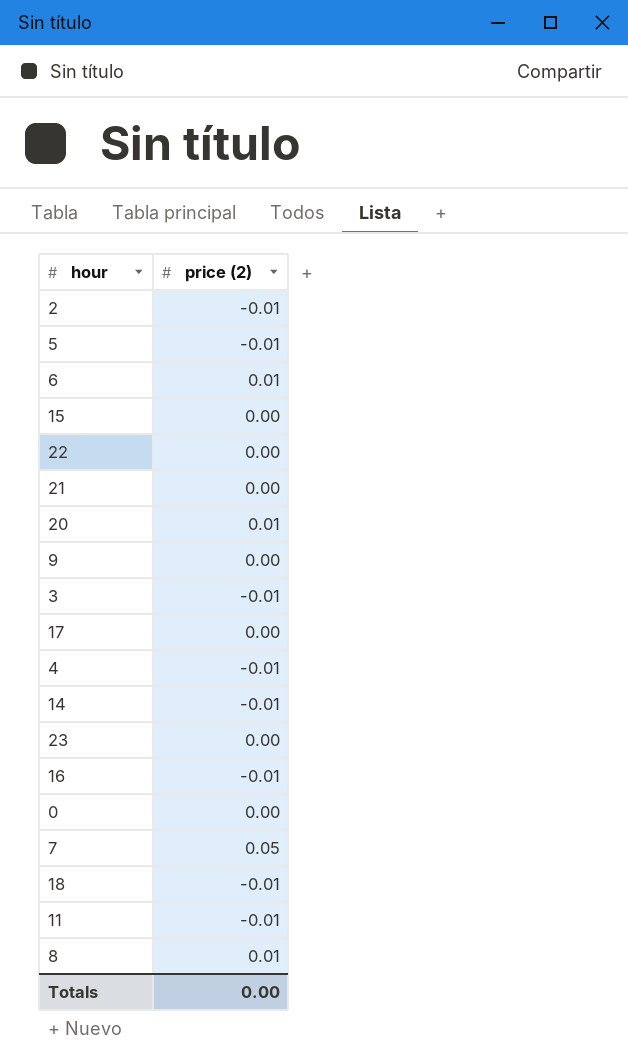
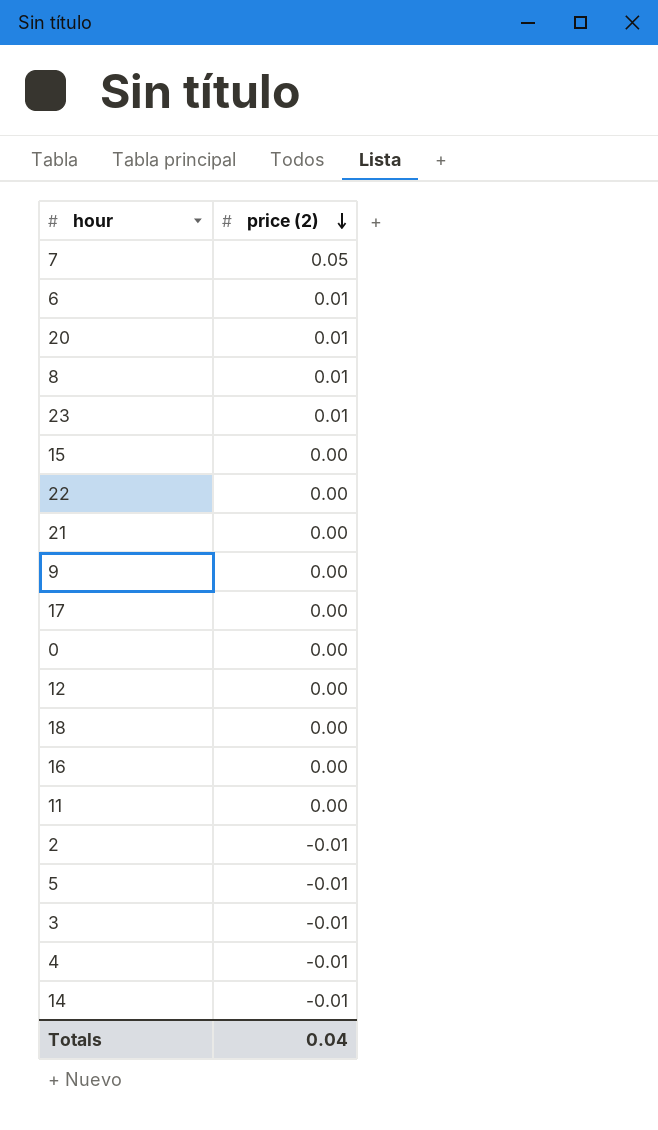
row order: none -> price (2) descending
23 | price (2): 0.00 -> 0.01
row 12: none -> 0.00
18 | price (2): -0.01 -> 0.00
16 | price (2): -0.01 -> 0.00
11 | price (2): -0.01 -> 0.00
Totals | price (2): 0.00 -> 0.04

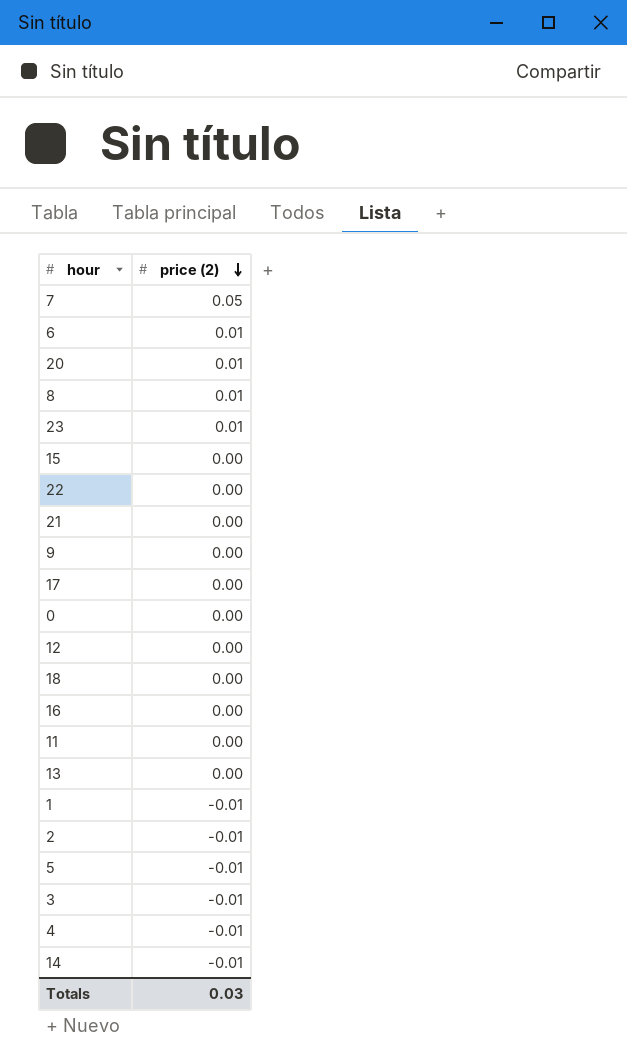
row 13: none -> 0.00
row 1: none -> -0.01
Totals | price (2): 0.04 -> 0.03

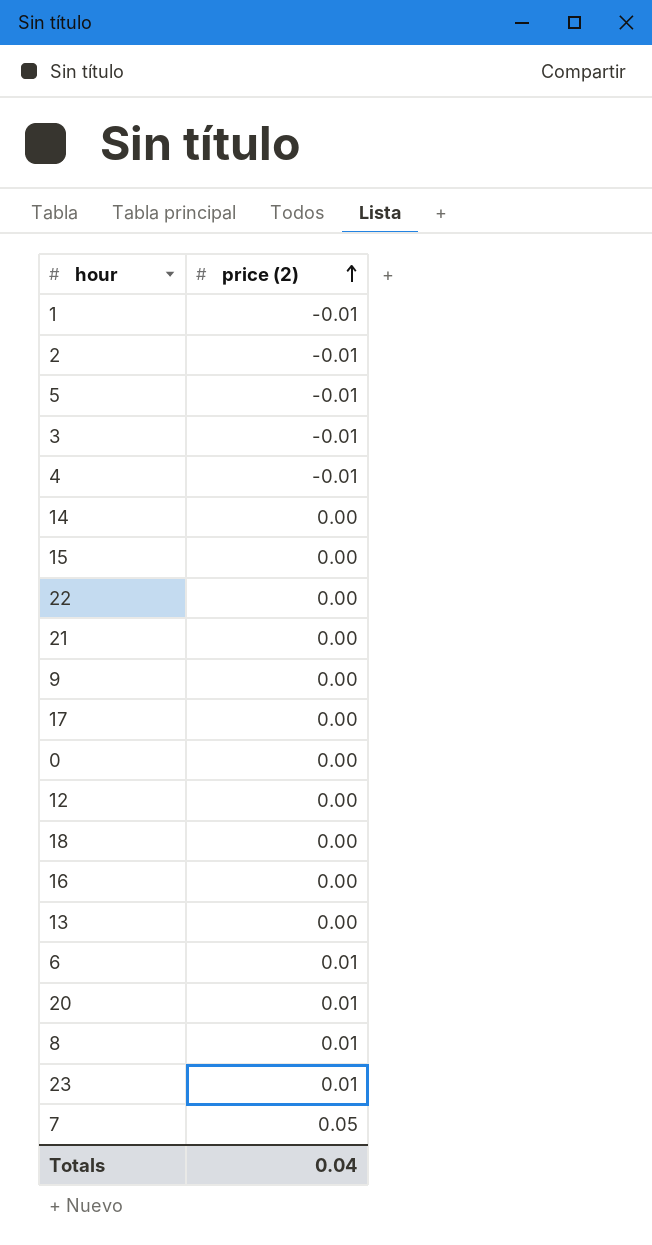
row order: price (2) descending -> price (2) ascending
row 11: 0.00 -> none
14 | price (2): -0.01 -> 0.00
Totals | price (2): 0.03 -> 0.04

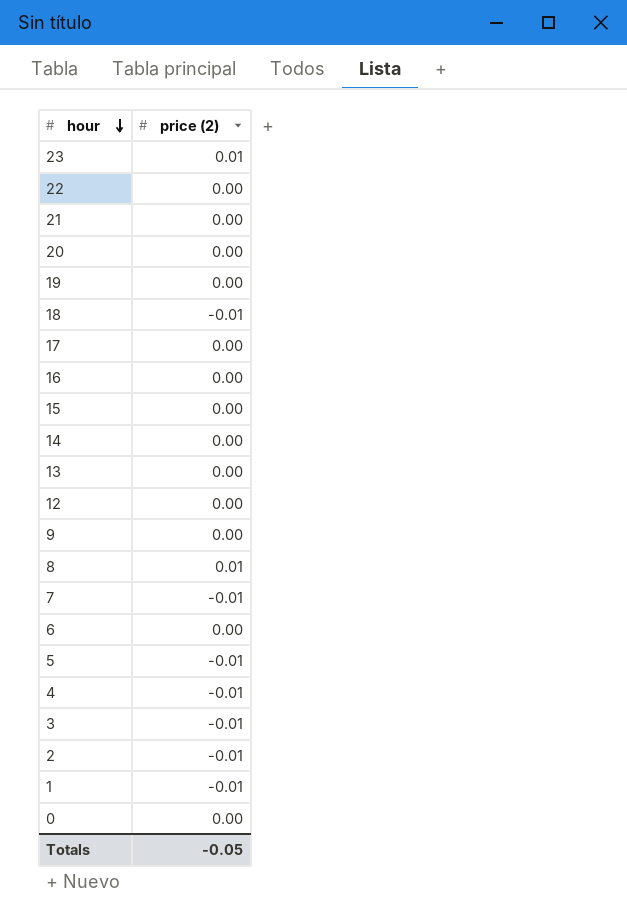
row order: price (2) ascending -> hour descending
20 | price (2): 0.01 -> 0.00
row 19: none -> 0.00
18 | price (2): 0.00 -> -0.01
7 | price (2): 0.05 -> -0.01
6 | price (2): 0.01 -> 0.00
Totals | price (2): 0.04 -> -0.05

